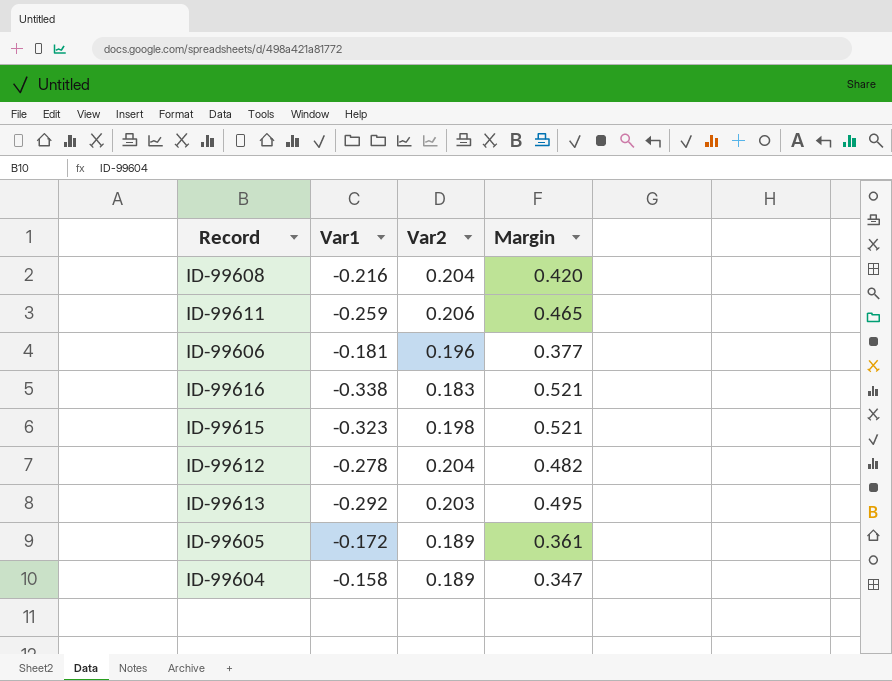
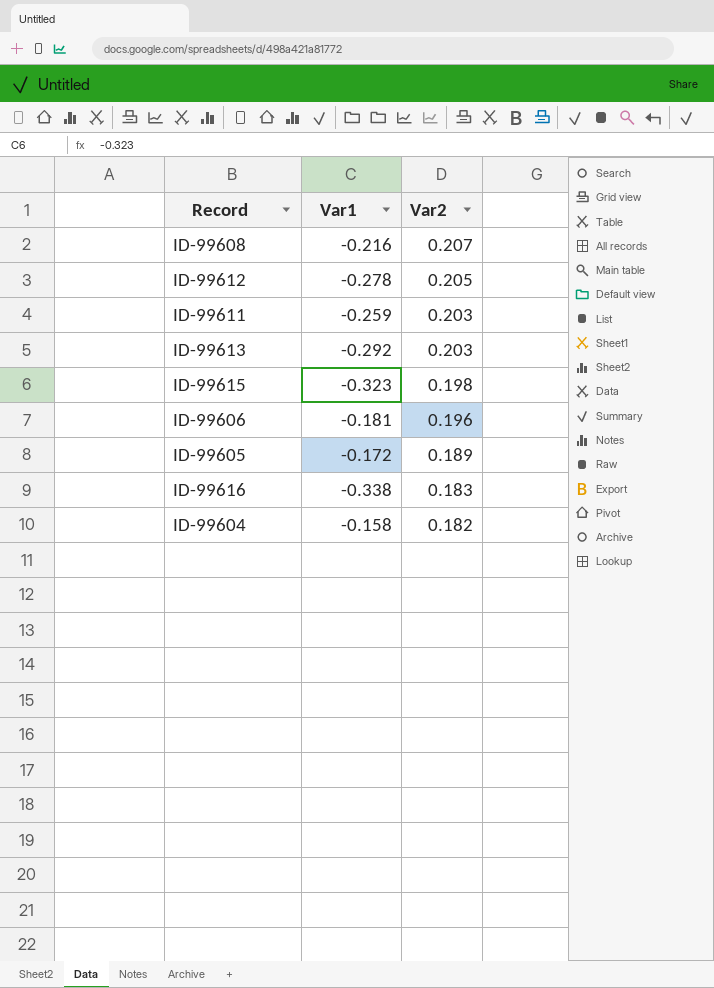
row order: none -> Var2 descending
column Margin | formula: [Var2] - [Var1] -> none
ID-99608 | Var2: 0.204 -> 0.207
ID-99612 | Var2: 0.204 -> 0.205
ID-99611 | Var2: 0.206 -> 0.203
ID-99604 | Var2: 0.189 -> 0.182

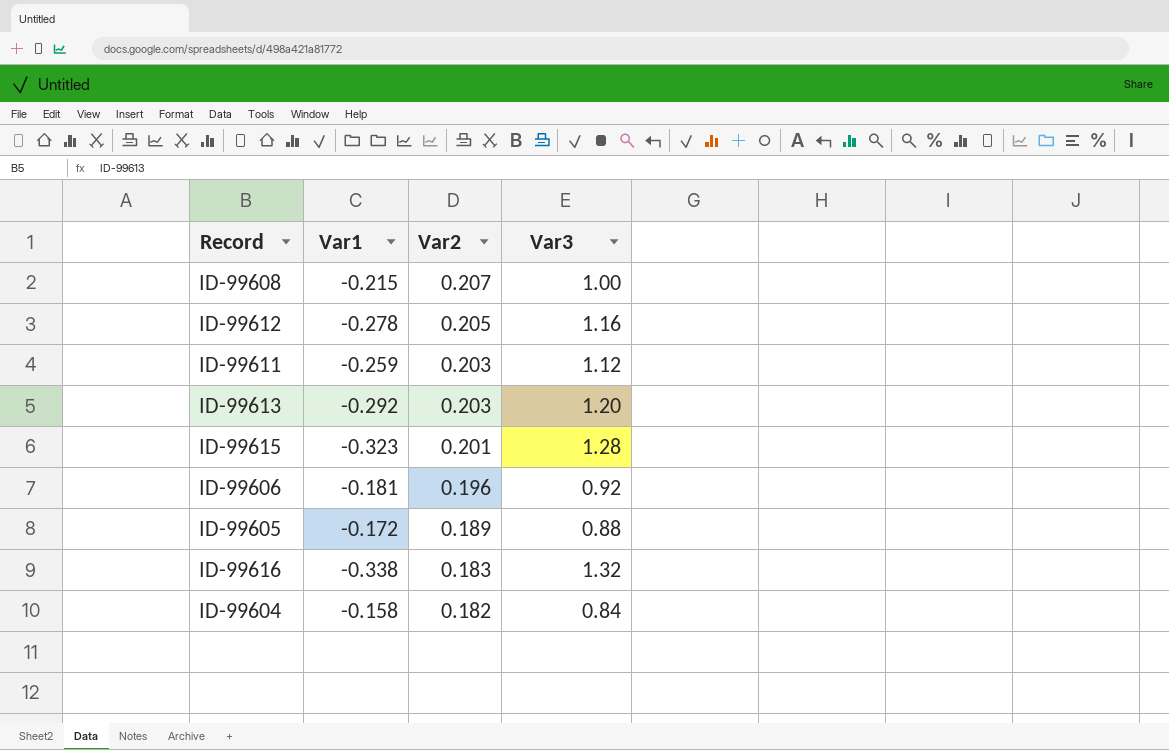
column Var3 | position: none -> 4
ID-99608 | Var1: -0.216 -> -0.215
ID-99615 | Var2: 0.198 -> 0.201

